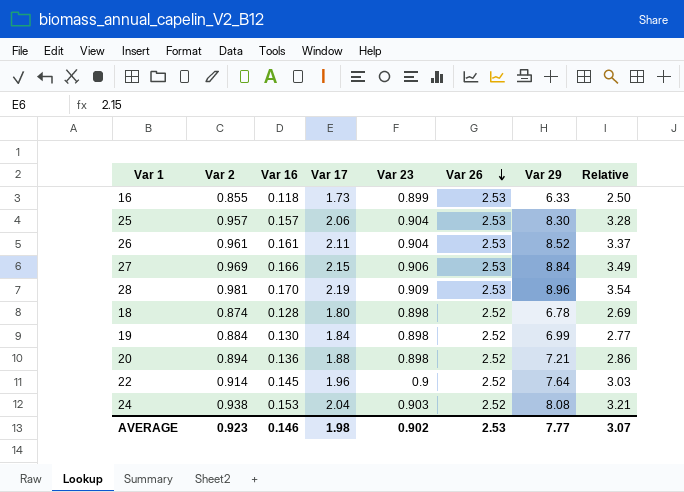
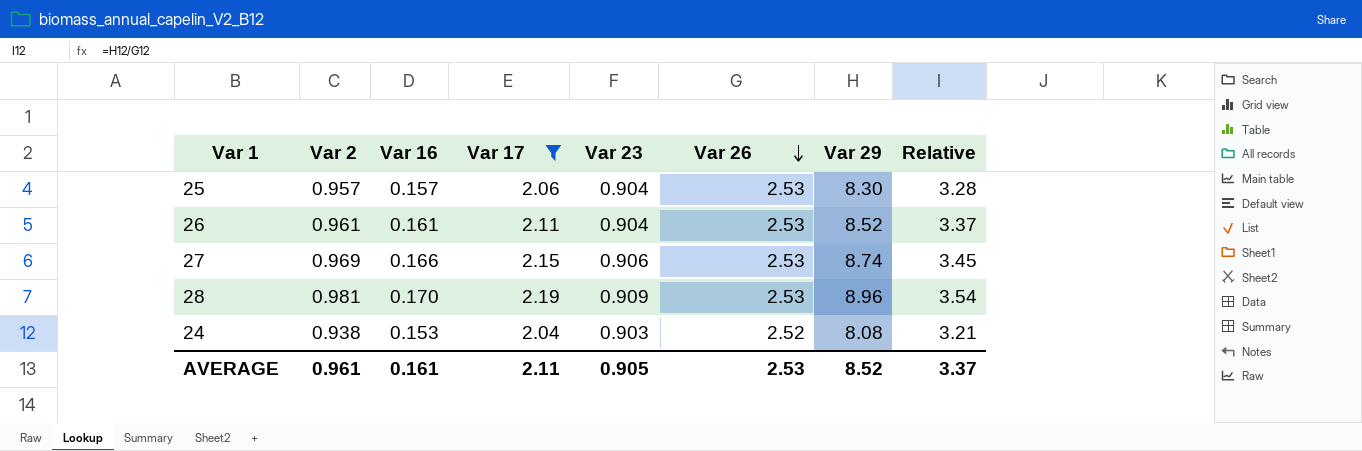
filter: none -> Var 17 >= 2.04
27 | Var 29: 8.84 -> 8.74
27 | Relative: 3.49 -> 3.45
AVERAGE | Var 2: 0.923 -> 0.961
AVERAGE | Var 16: 0.146 -> 0.161
AVERAGE | Var 17: 1.98 -> 2.11
AVERAGE | Var 23: 0.902 -> 0.905
AVERAGE | Var 29: 7.77 -> 8.52
AVERAGE | Relative: 3.07 -> 3.37

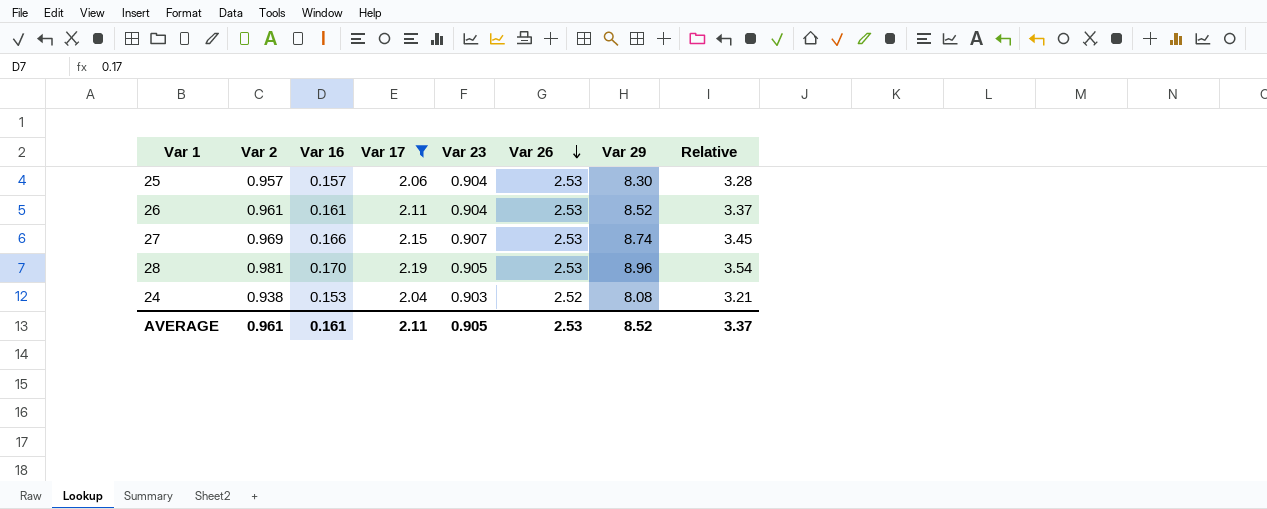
27 | Var 23: 0.906 -> 0.907
28 | Var 23: 0.909 -> 0.905

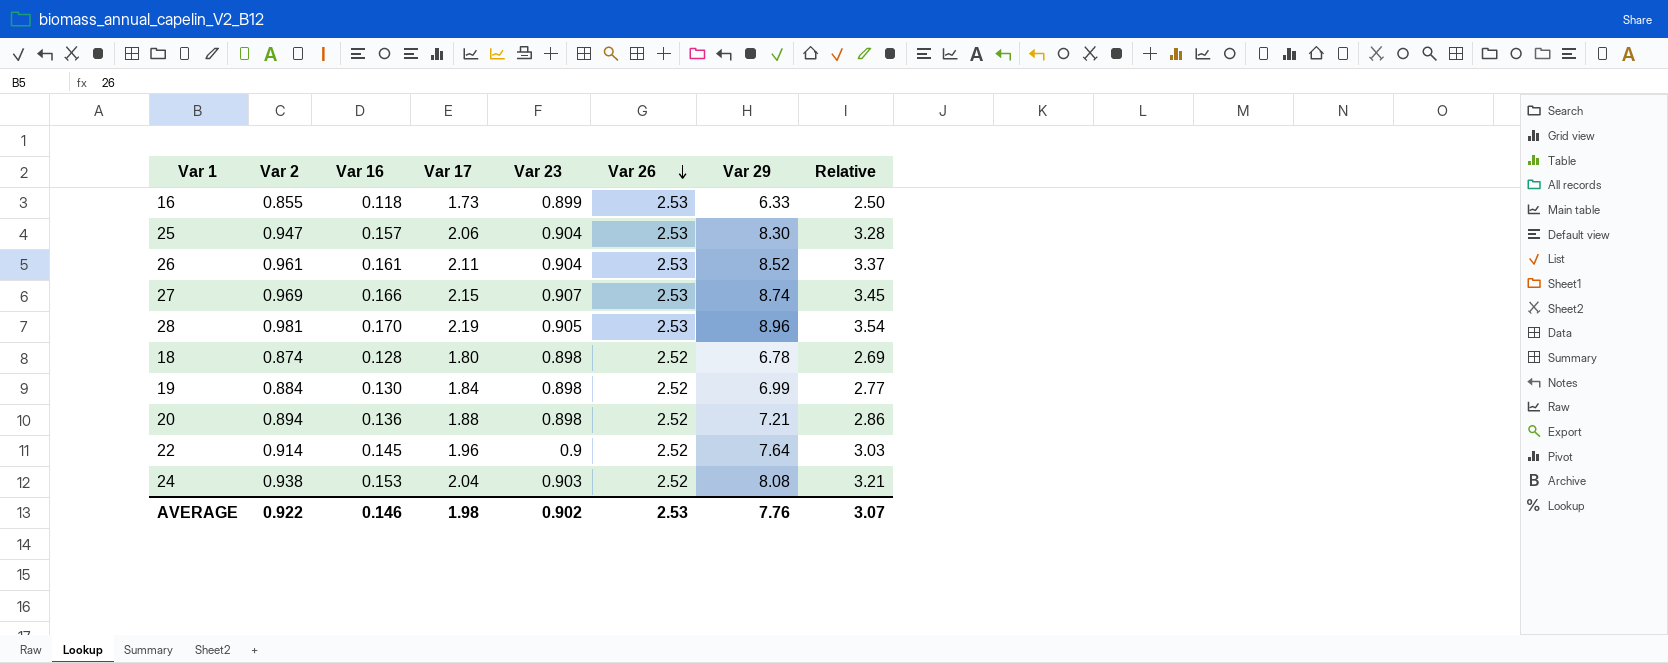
filter: Var 17 >= 2.04 -> none
25 | Var 2: 0.957 -> 0.947
AVERAGE | Var 2: 0.961 -> 0.922
AVERAGE | Var 16: 0.161 -> 0.146
AVERAGE | Var 17: 2.11 -> 1.98
AVERAGE | Var 23: 0.905 -> 0.902
AVERAGE | Var 29: 8.52 -> 7.76
AVERAGE | Relative: 3.37 -> 3.07

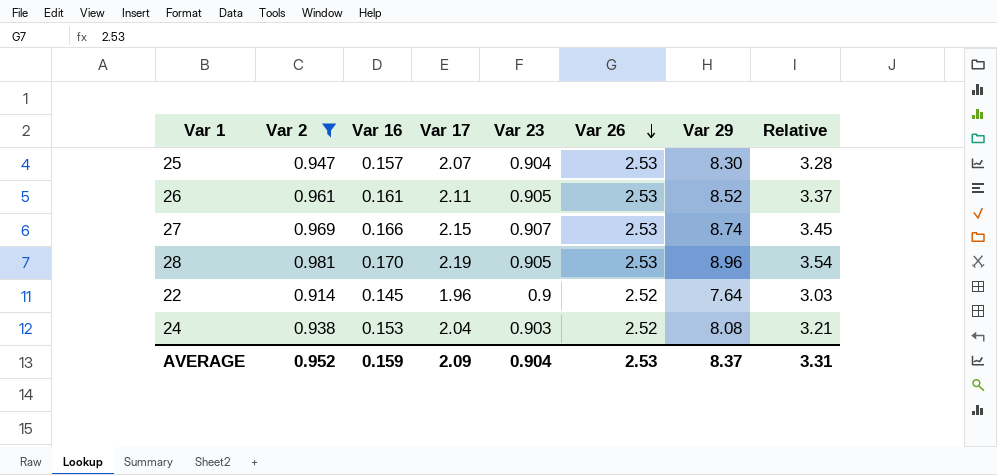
filter: none -> Var 2 >= 0.914
25 | Var 17: 2.06 -> 2.07
26 | Var 23: 0.904 -> 0.905
AVERAGE | Var 2: 0.922 -> 0.952
AVERAGE | Var 16: 0.146 -> 0.159
AVERAGE | Var 17: 1.98 -> 2.09
AVERAGE | Var 23: 0.902 -> 0.904
AVERAGE | Var 29: 7.76 -> 8.37
AVERAGE | Relative: 3.07 -> 3.31

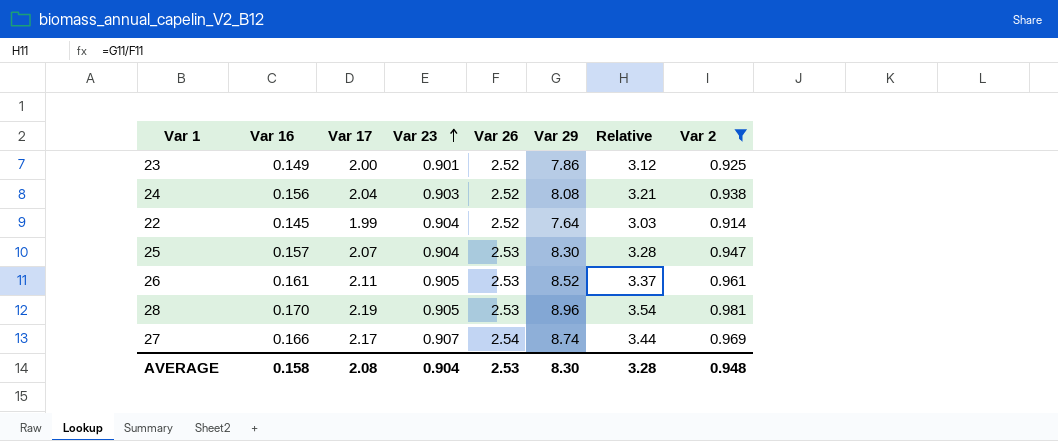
row order: Var 26 descending -> Var 23 ascending
column Var 2 | position: 2 -> 8
row 23: none -> 0.149 | 2.00 | 0.901 | 2.52 | 7.86 | 3.12 | 0.925
24 | Var 16: 0.153 -> 0.156
22 | Var 17: 1.96 -> 1.99
22 | Var 23: 0.9 -> 0.904
27 | Var 17: 2.15 -> 2.17
27 | Var 26: 2.53 -> 2.54
27 | Relative: 3.45 -> 3.44
AVERAGE | Var 16: 0.159 -> 0.158
AVERAGE | Var 17: 2.09 -> 2.08
AVERAGE | Var 29: 8.37 -> 8.30
AVERAGE | Relative: 3.31 -> 3.28
AVERAGE | Var 2: 0.952 -> 0.948

